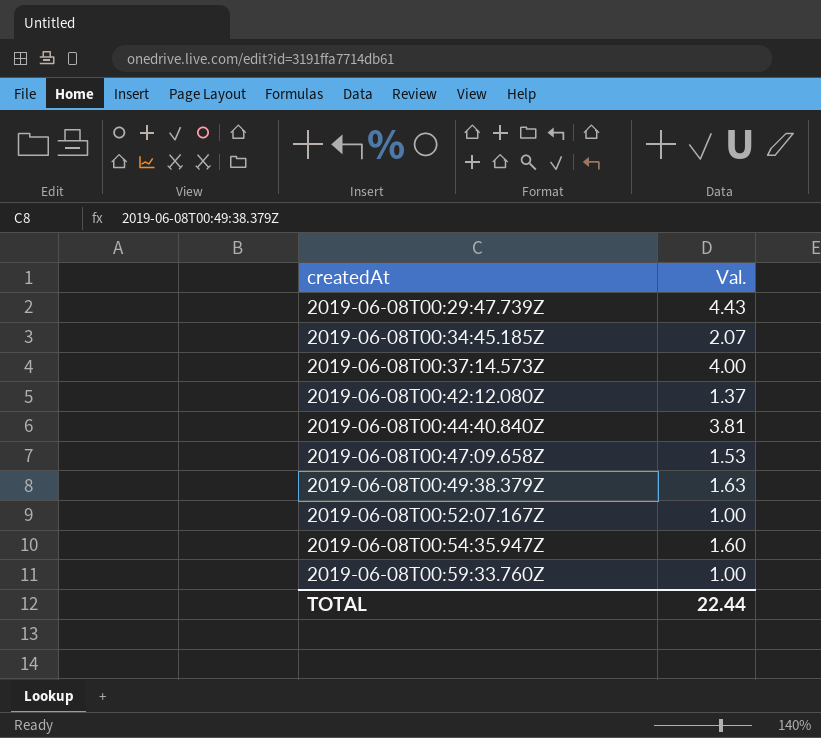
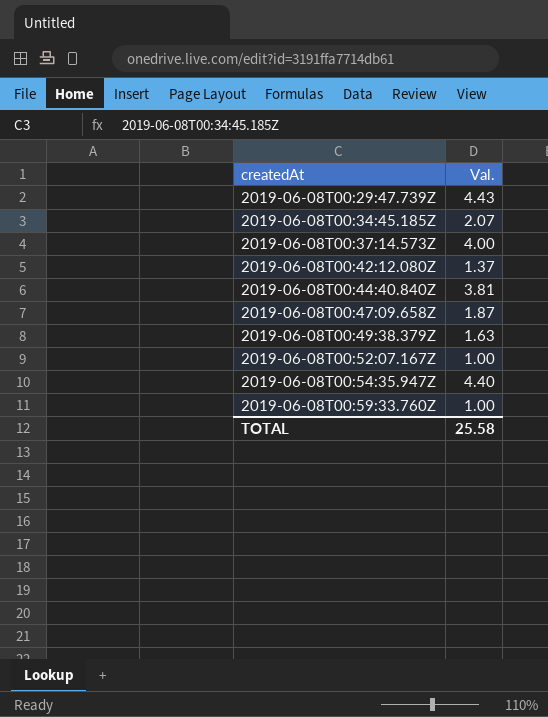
2019-06-08T00:47:09.658Z | Val.: 1.53 -> 1.87
2019-06-08T00:54:35.947Z | Val.: 1.60 -> 4.40
TOTAL | Val.: 22.44 -> 25.58

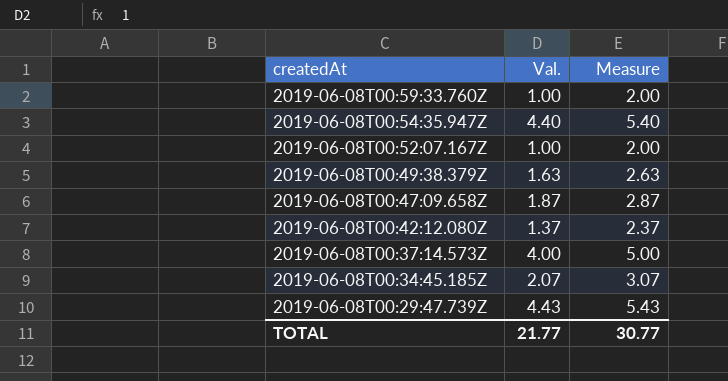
row order: createdAt ascending -> createdAt descending
column Measure | formula: none -> [Val.] + 1
row 2019-06-08T00:44:40.840Z: 3.81 -> none
TOTAL | Val.: 25.58 -> 21.77

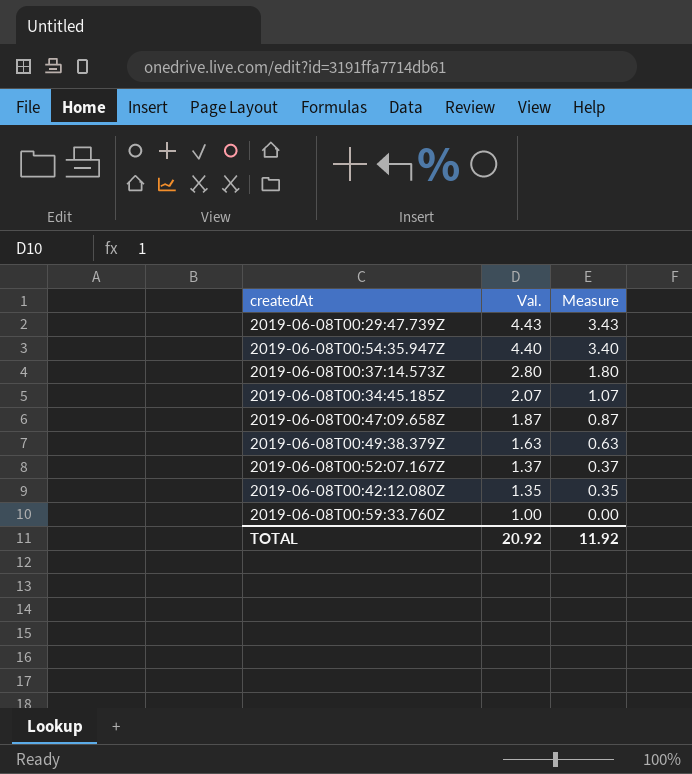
row order: createdAt descending -> Val. descending
column Measure | formula: [Val.] + 1 -> [Val.] - 1
2019-06-08T00:37:14.573Z | Val.: 4.00 -> 2.80
2019-06-08T00:52:07.167Z | Val.: 1.00 -> 1.37
2019-06-08T00:42:12.080Z | Val.: 1.37 -> 1.35
TOTAL | Val.: 21.77 -> 20.92
TOTAL | Measure: 30.77 -> 11.92

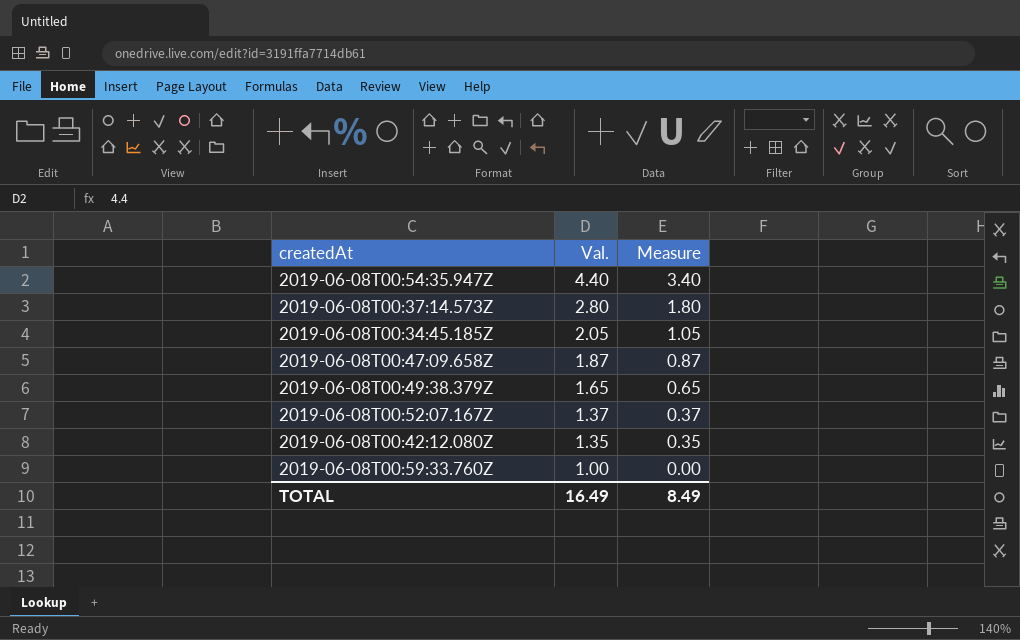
row 2019-06-08T00:29:47.739Z: 4.43 | 3.43 -> none
2019-06-08T00:34:45.185Z | Val.: 2.07 -> 2.05
2019-06-08T00:34:45.185Z | Measure: 1.07 -> 1.05
2019-06-08T00:49:38.379Z | Val.: 1.63 -> 1.65
2019-06-08T00:49:38.379Z | Measure: 0.63 -> 0.65
TOTAL | Val.: 20.92 -> 16.49
TOTAL | Measure: 11.92 -> 8.49

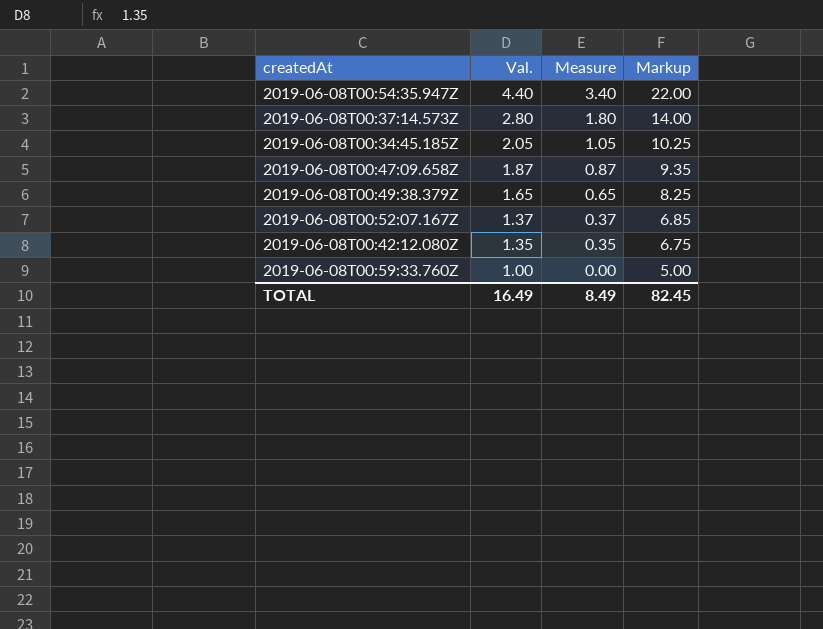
column Markup | formula: none -> [Val.] * 5

